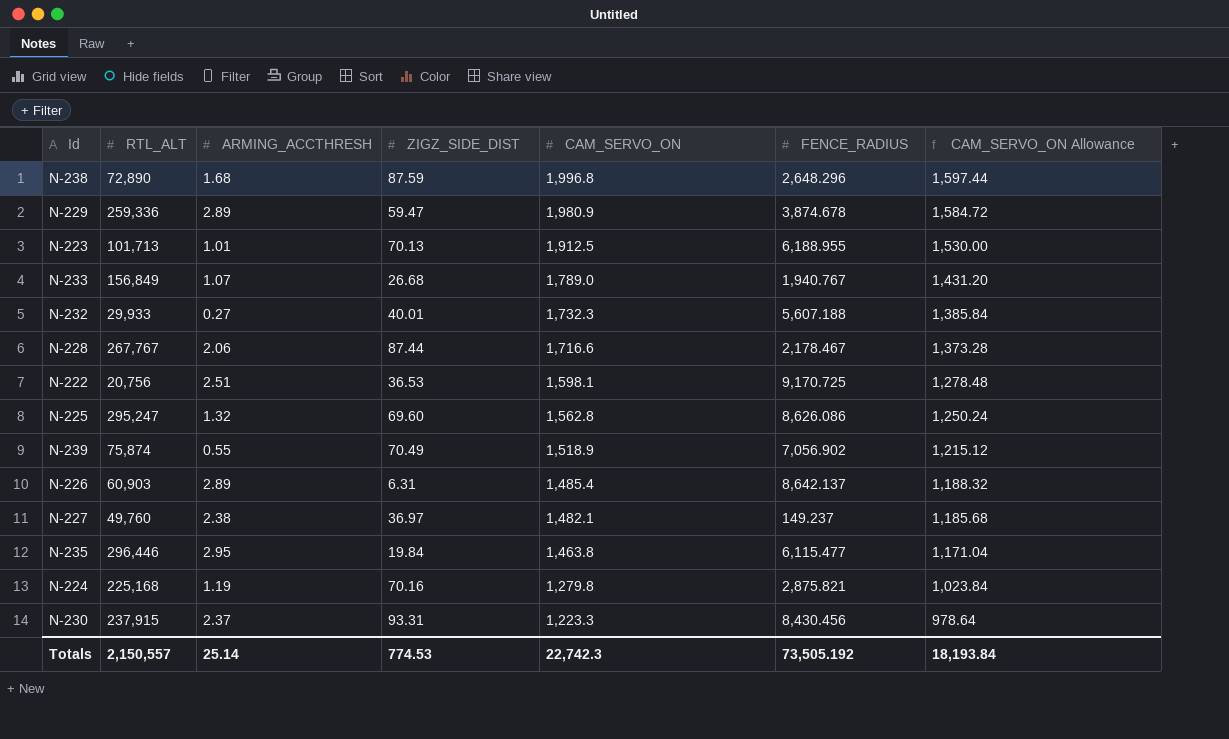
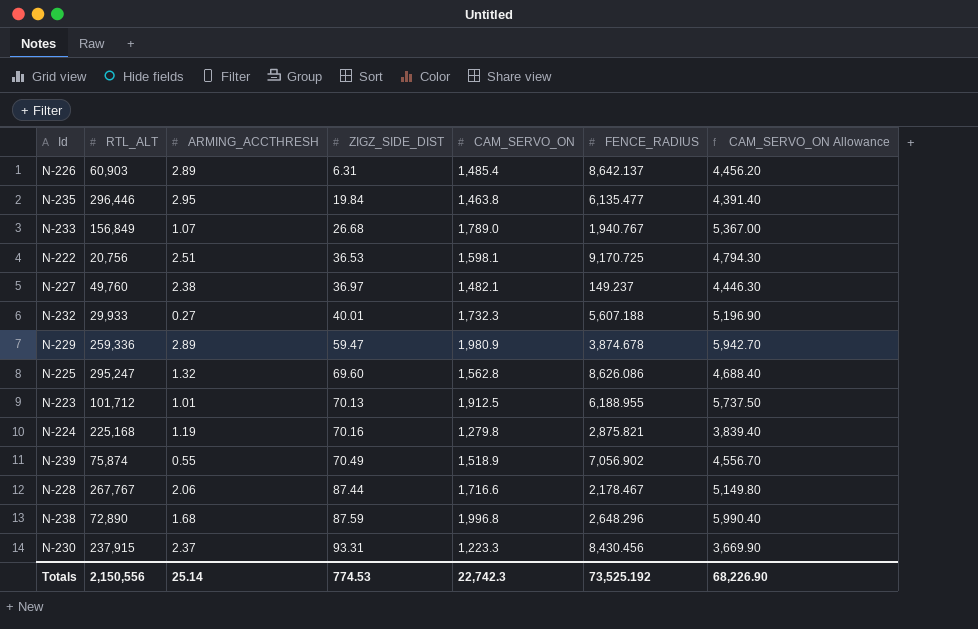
row order: CAM_SERVO_ON descending -> ZIGZ_SIDE_DIST ascending
column CAM_SERVO_ON Allowance | formula: [CAM_SERVO_ON] * 0.8 -> [CAM_SERVO_ON] * 3
N-235 | FENCE_RADIUS: 6,115.477 -> 6,135.477
N-223 | RTL_ALT: 101,713 -> 101,712
Totals | RTL_ALT: 2,150,557 -> 2,150,556
Totals | FENCE_RADIUS: 73,505.192 -> 73,525.192
Totals | CAM_SERVO_ON Allowance: 18,193.84 -> 68,226.90

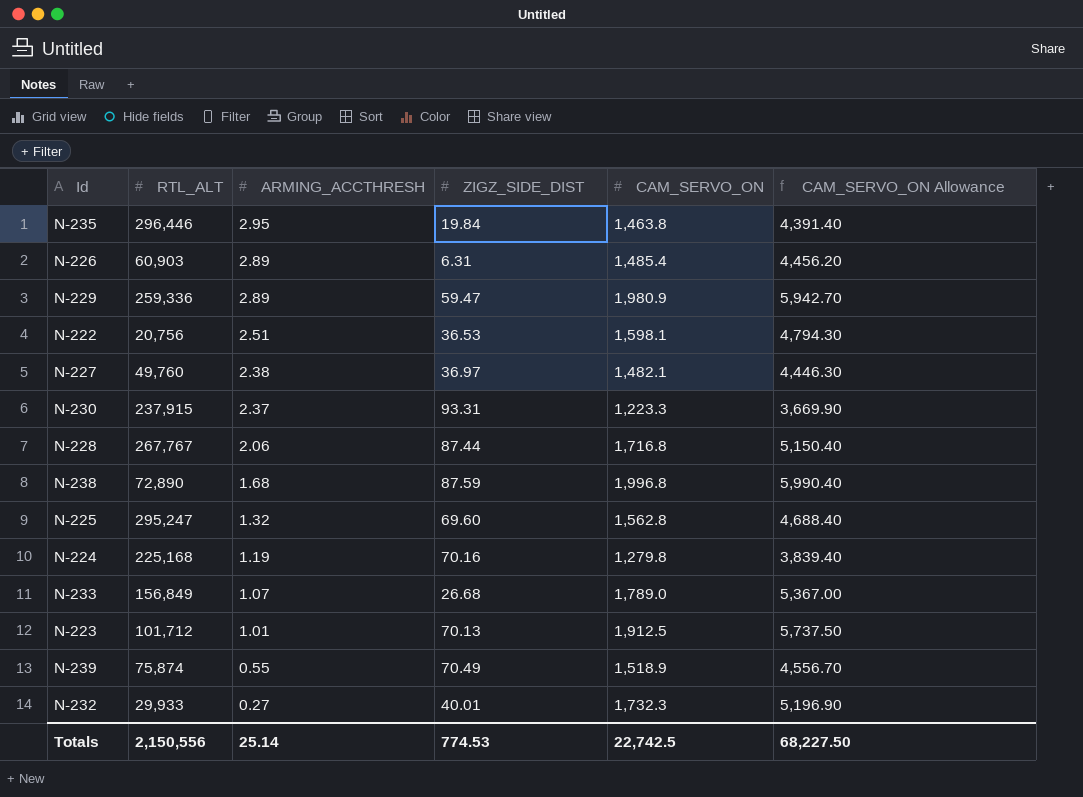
row order: ZIGZ_SIDE_DIST ascending -> ARMING_ACCTHRESH descending
column FENCE_RADIUS | position: 6 -> none
N-228 | CAM_SERVO_ON: 1,716.6 -> 1,716.8
N-228 | CAM_SERVO_ON Allowance: 5,149.80 -> 5,150.40
Totals | CAM_SERVO_ON: 22,742.3 -> 22,742.5
Totals | CAM_SERVO_ON Allowance: 68,226.90 -> 68,227.50

